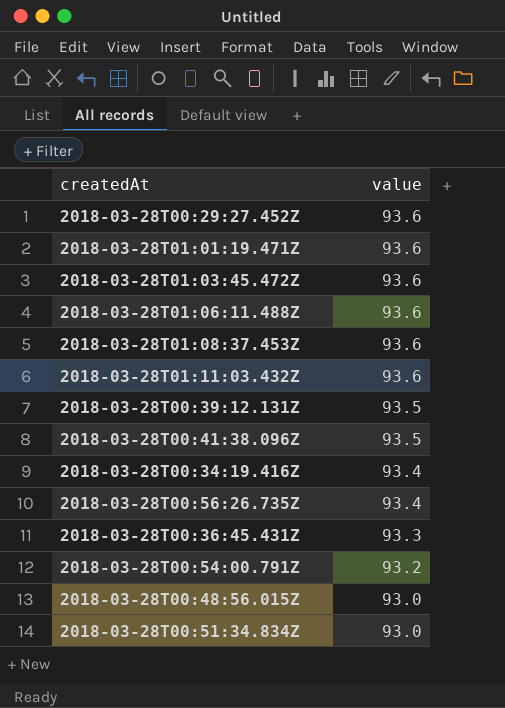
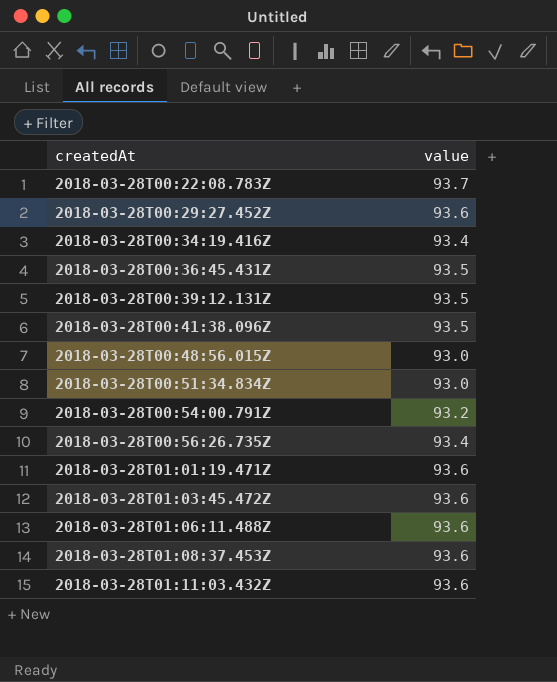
row order: value descending -> createdAt ascending
row 2018-03-28T00:22:08.783Z: none -> 93.7
2018-03-28T00:36:45.431Z | value: 93.3 -> 93.5

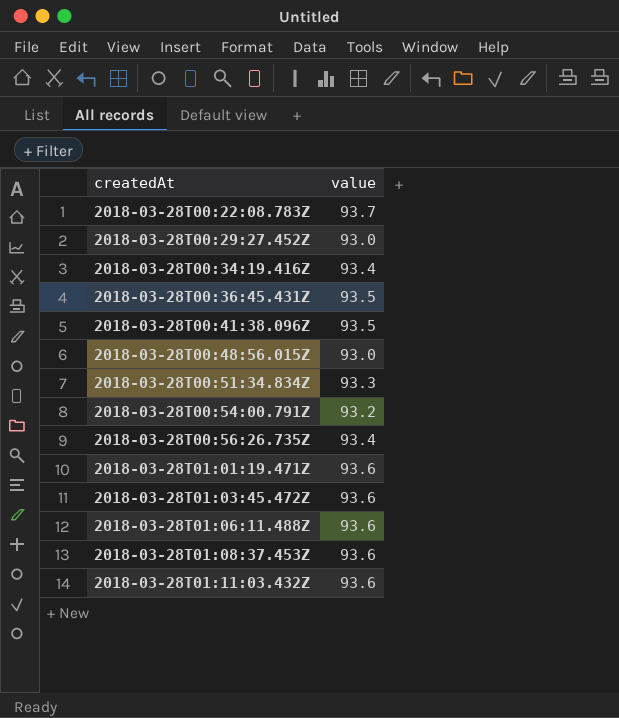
row 2018-03-28T00:39:12.131Z: 93.5 -> none
2018-03-28T00:29:27.452Z | value: 93.6 -> 93.0
2018-03-28T00:51:34.834Z | value: 93.0 -> 93.3

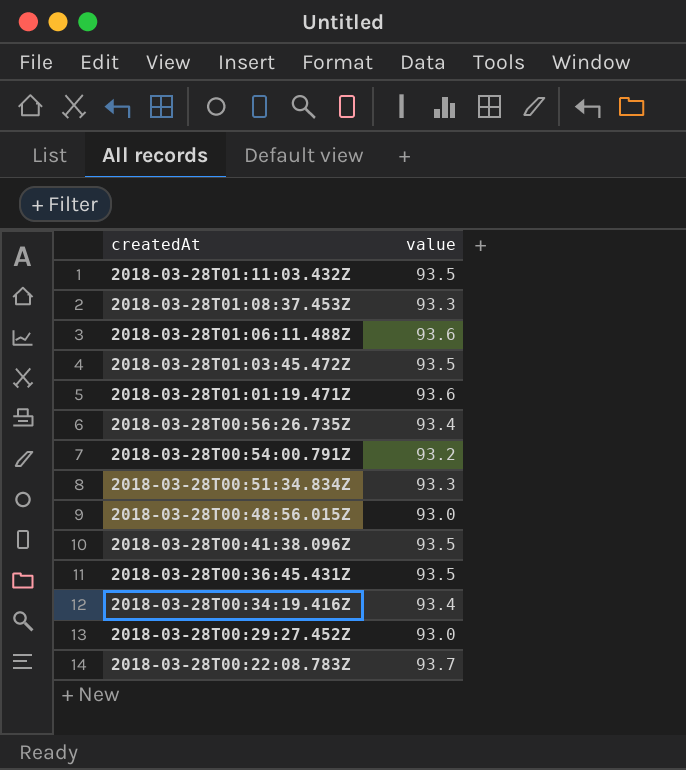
row order: createdAt ascending -> createdAt descending
2018-03-28T01:11:03.432Z | value: 93.6 -> 93.5
2018-03-28T01:08:37.453Z | value: 93.6 -> 93.3
2018-03-28T01:03:45.472Z | value: 93.6 -> 93.5

